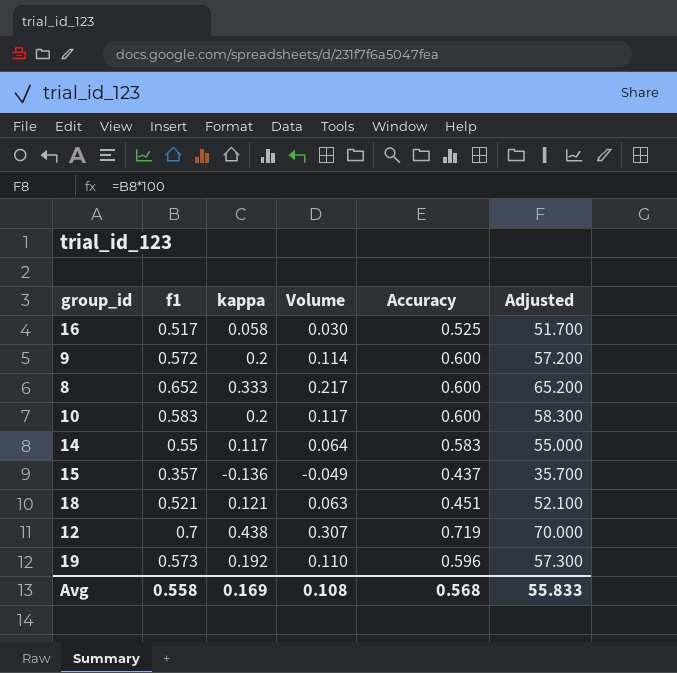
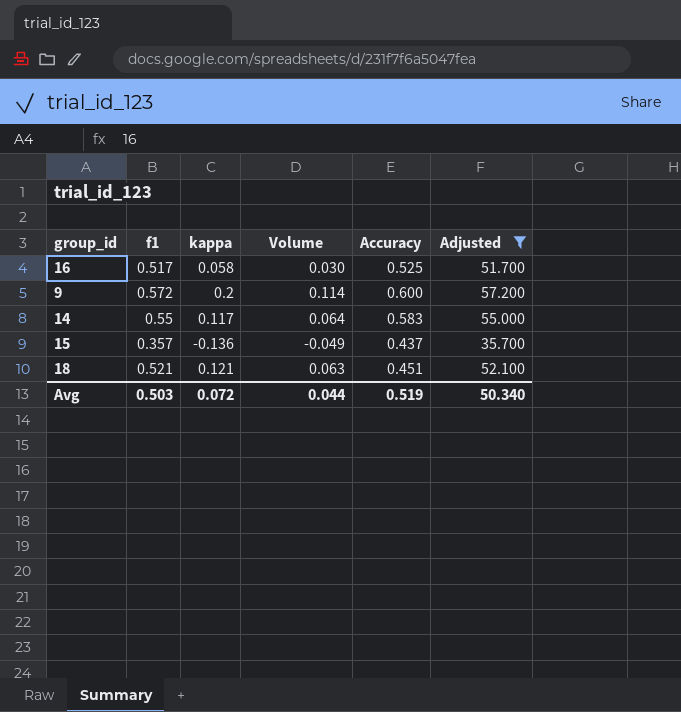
filter: none -> Adjusted <= 57.200
Avg | f1: 0.558 -> 0.503
Avg | kappa: 0.169 -> 0.072
Avg | Volume: 0.108 -> 0.044
Avg | Accuracy: 0.568 -> 0.519
Avg | Adjusted: 55.833 -> 50.340

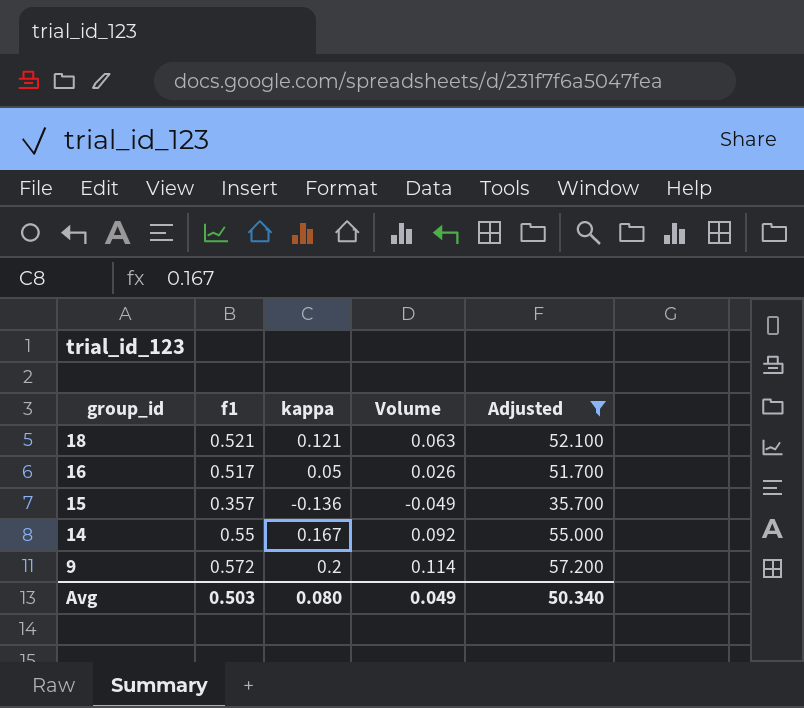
row order: none -> group_id descending
column Accuracy | position: 5 -> none
16 | kappa: 0.058 -> 0.05
16 | Volume: 0.030 -> 0.026
14 | kappa: 0.117 -> 0.167
14 | Volume: 0.064 -> 0.092
Avg | kappa: 0.072 -> 0.080
Avg | Volume: 0.044 -> 0.049

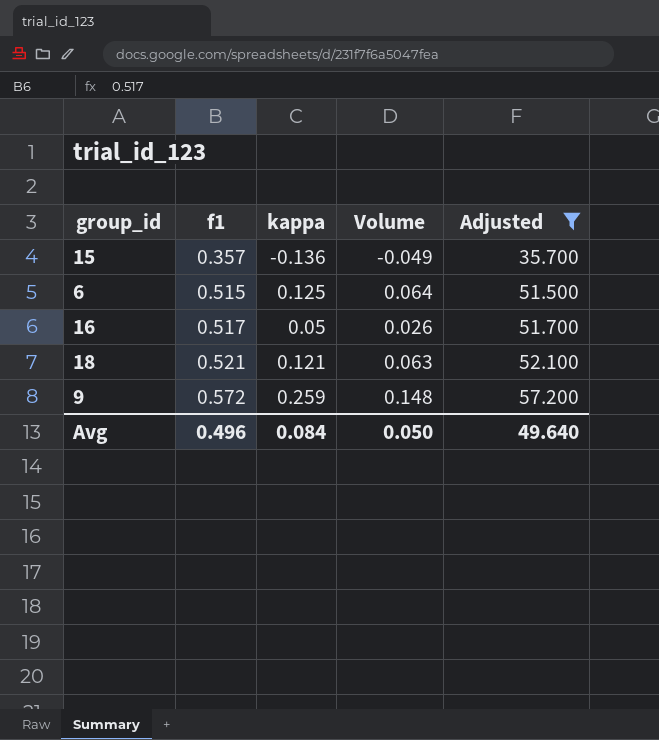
row order: group_id descending -> f1 ascending
row 14: 0.55 | 0.167 | 0.092 | 55.000 -> none
row 6: none -> 0.515 | 0.125 | 0.064 | 51.500
9 | kappa: 0.2 -> 0.259
9 | Volume: 0.114 -> 0.148
Avg | f1: 0.503 -> 0.496
Avg | kappa: 0.080 -> 0.084
Avg | Volume: 0.049 -> 0.050
Avg | Adjusted: 50.340 -> 49.640

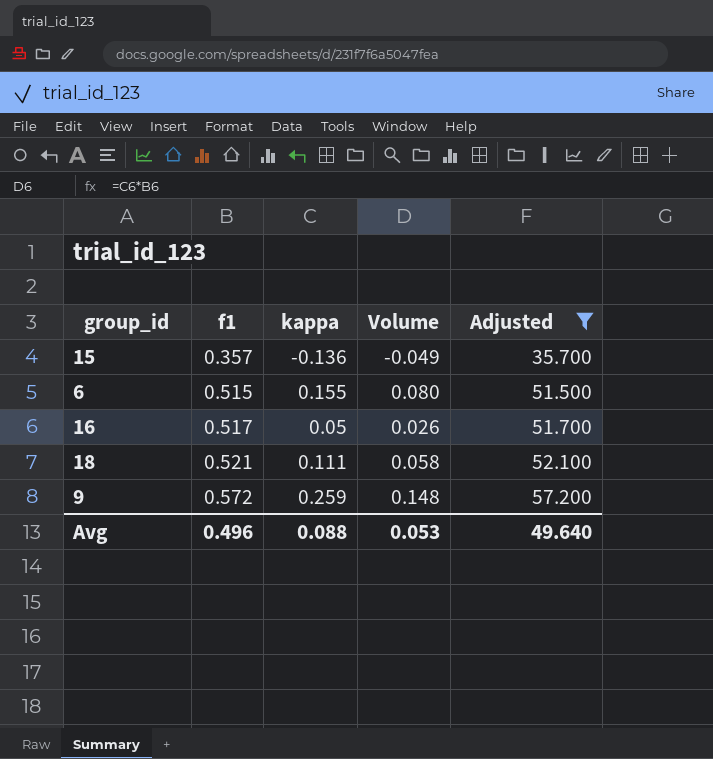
6 | kappa: 0.125 -> 0.155
6 | Volume: 0.064 -> 0.080
18 | kappa: 0.121 -> 0.111
18 | Volume: 0.063 -> 0.058
Avg | kappa: 0.084 -> 0.088
Avg | Volume: 0.050 -> 0.053

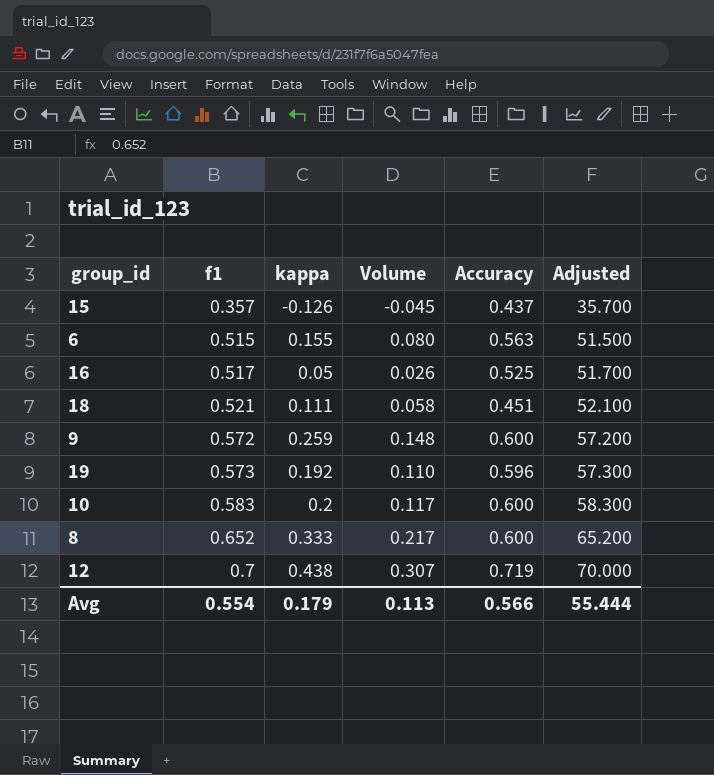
filter: Adjusted <= 57.200 -> none
column Accuracy | position: none -> 5
15 | kappa: -0.136 -> -0.126
15 | Volume: -0.049 -> -0.045
Avg | f1: 0.496 -> 0.554
Avg | kappa: 0.088 -> 0.179
Avg | Volume: 0.053 -> 0.113
Avg | Adjusted: 49.640 -> 55.444

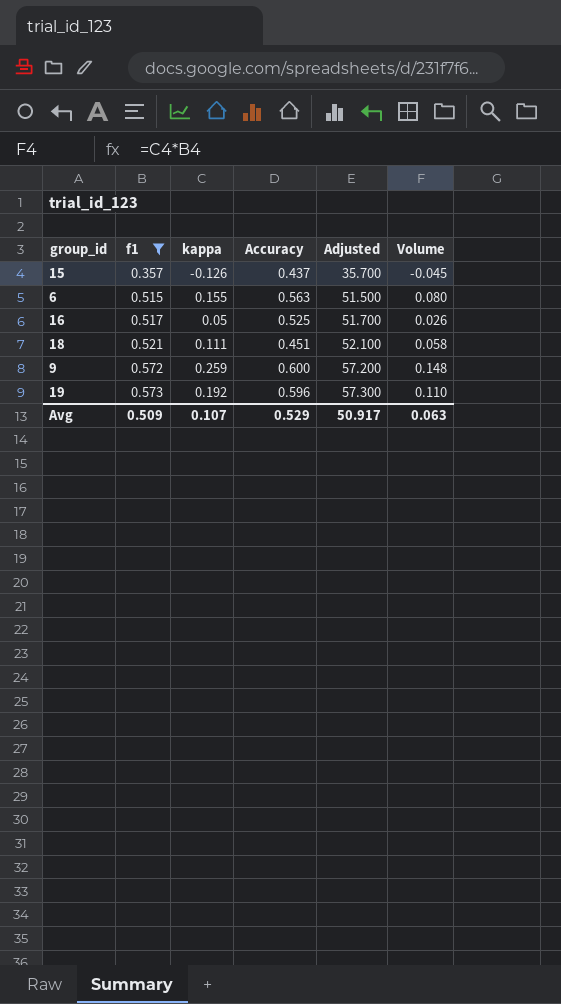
filter: none -> f1 <= 0.573
column Volume | position: 4 -> 6
Avg | f1: 0.554 -> 0.509
Avg | kappa: 0.179 -> 0.107
Avg | Accuracy: 0.566 -> 0.529
Avg | Adjusted: 55.444 -> 50.917
Avg | Volume: 0.113 -> 0.063

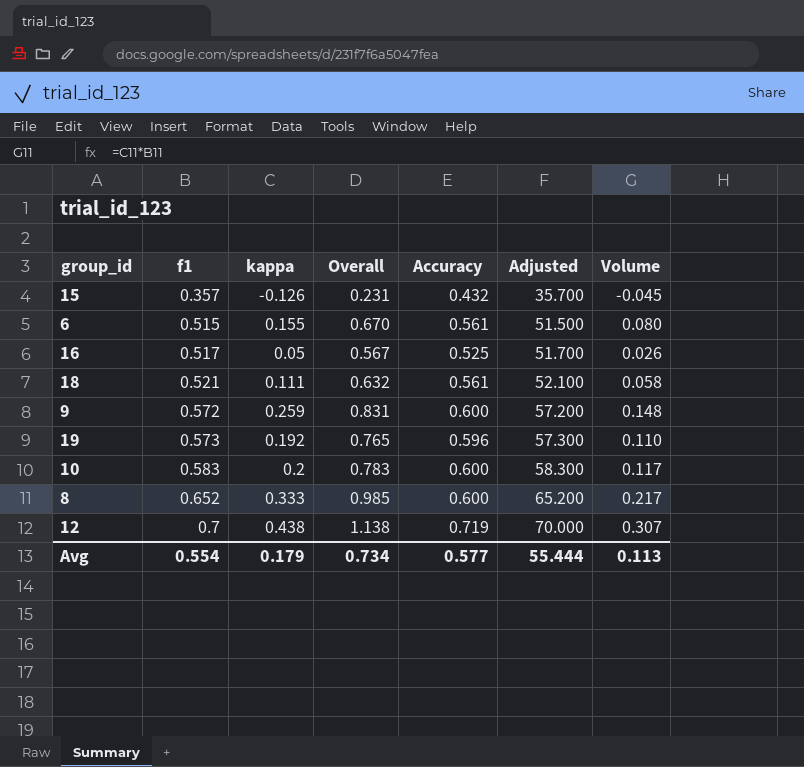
filter: f1 <= 0.573 -> none
column Overall | formula: none -> [f1] + [kappa]
15 | Accuracy: 0.437 -> 0.432
6 | Accuracy: 0.563 -> 0.561
18 | Accuracy: 0.451 -> 0.561
Avg | f1: 0.509 -> 0.554
Avg | kappa: 0.107 -> 0.179
Avg | Accuracy: 0.529 -> 0.577
Avg | Adjusted: 50.917 -> 55.444
Avg | Volume: 0.063 -> 0.113

